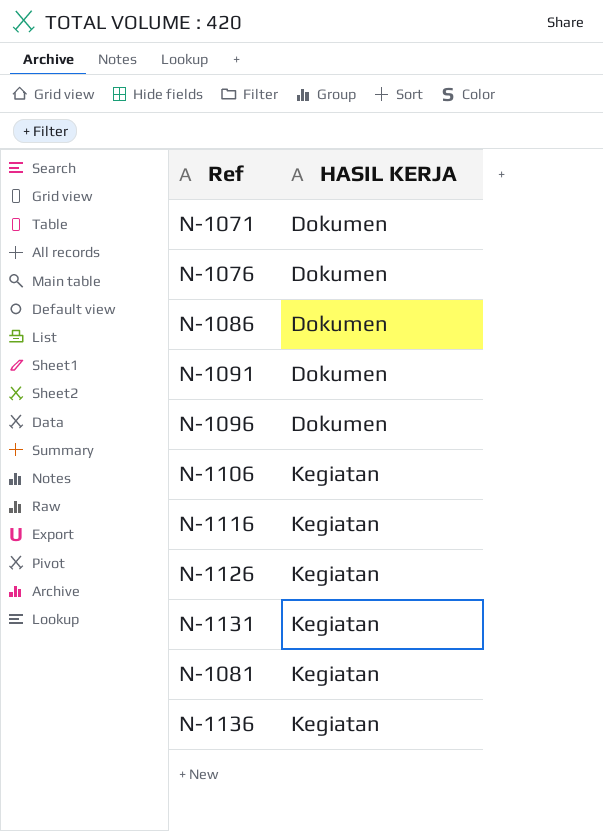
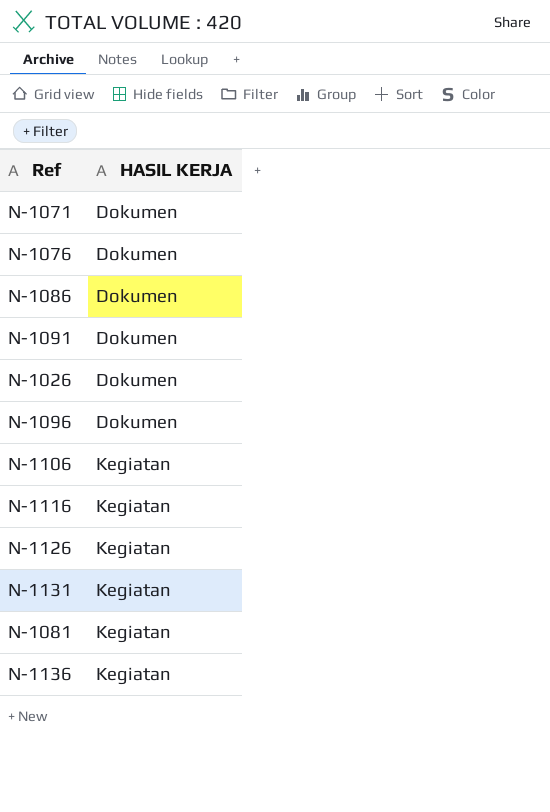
row N-1026: none -> Dokumen

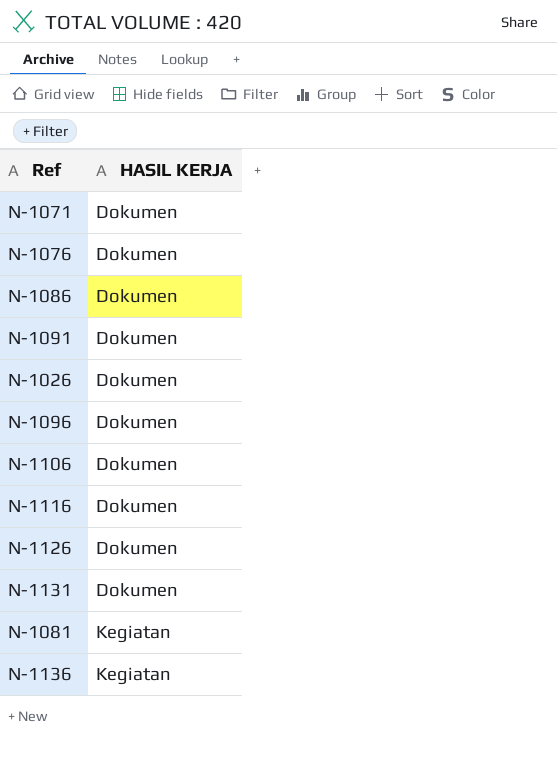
N-1106 | HASIL KERJA: Kegiatan -> Dokumen
N-1116 | HASIL KERJA: Kegiatan -> Dokumen
N-1126 | HASIL KERJA: Kegiatan -> Dokumen
N-1131 | HASIL KERJA: Kegiatan -> Dokumen

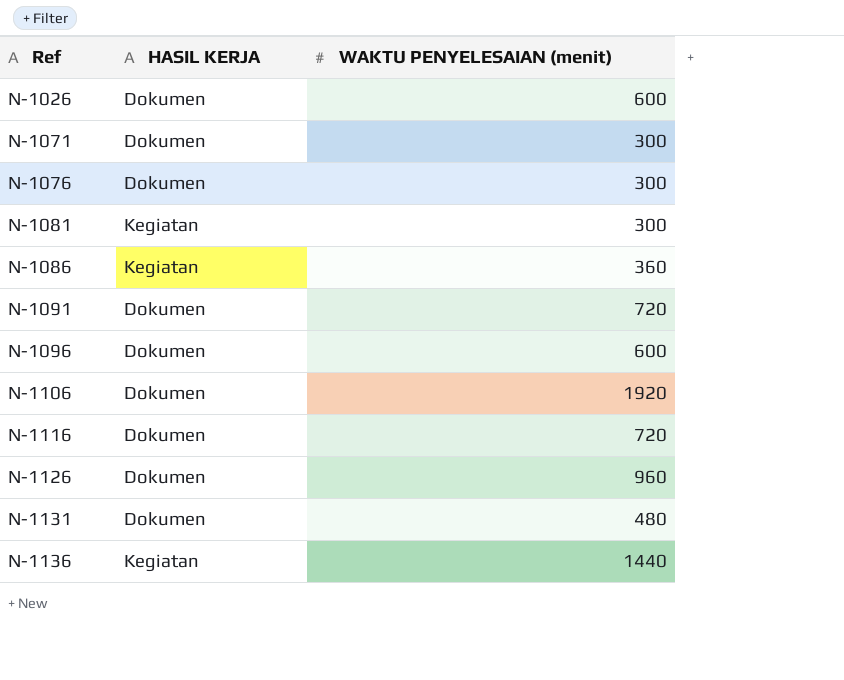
row order: HASIL KERJA ascending -> Ref ascending
column WAKTU PENYELESAIAN (menit) | position: none -> 3
N-1086 | HASIL KERJA: Dokumen -> Kegiatan

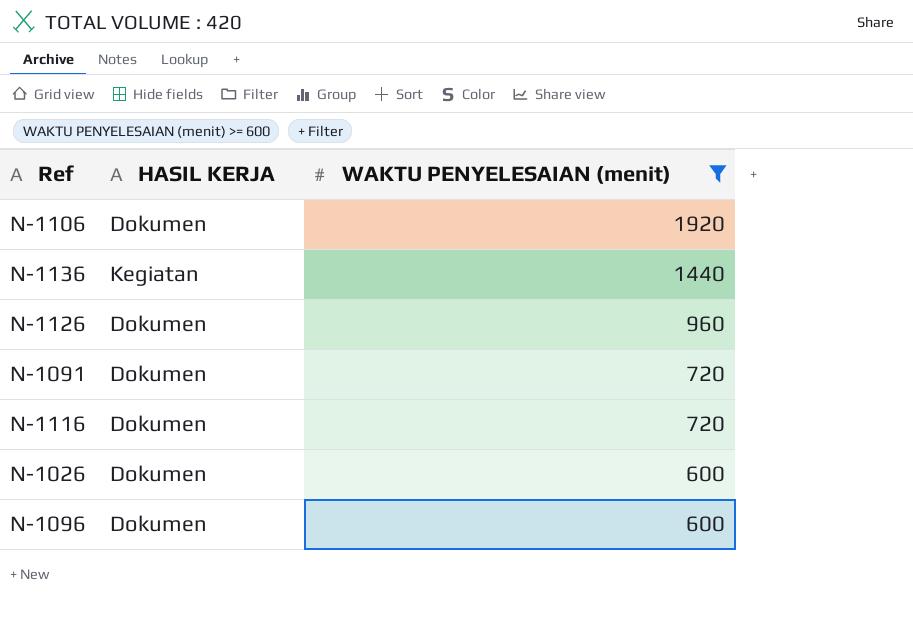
filter: none -> WAKTU PENYELESAIAN (menit) >= 600
row order: Ref ascending -> WAKTU PENYELESAIAN (menit) descending

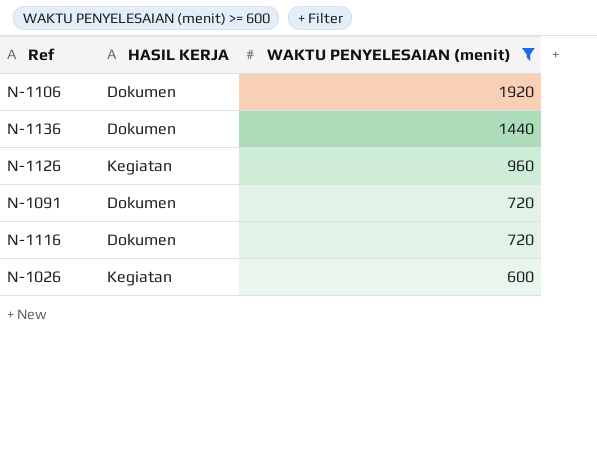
row N-1096: Dokumen | 600 -> none
N-1136 | HASIL KERJA: Kegiatan -> Dokumen
N-1126 | HASIL KERJA: Dokumen -> Kegiatan
N-1026 | HASIL KERJA: Dokumen -> Kegiatan

